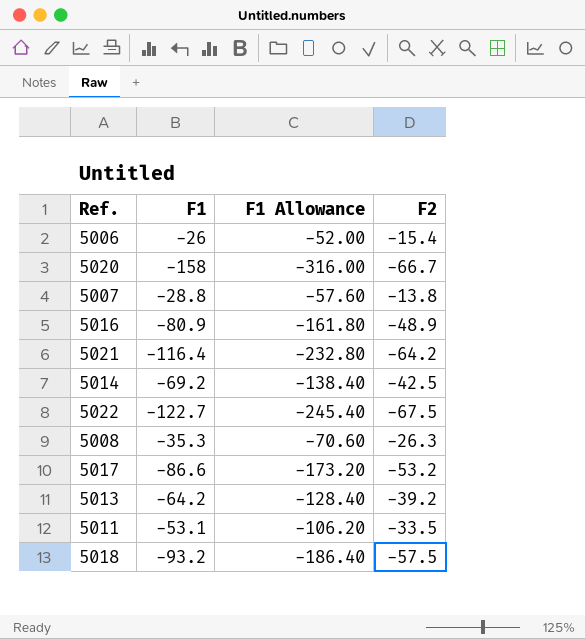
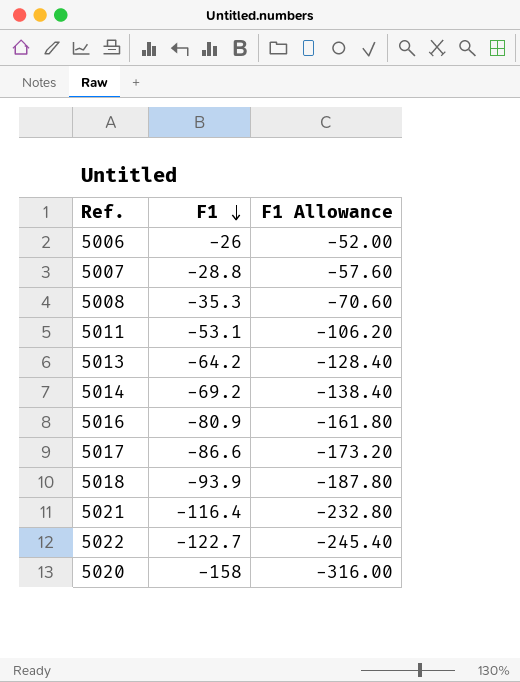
row order: none -> F1 descending
column F2 | position: 4 -> none
5018 | F1: -93.2 -> -93.9
5018 | F1 Allowance: -186.40 -> -187.80

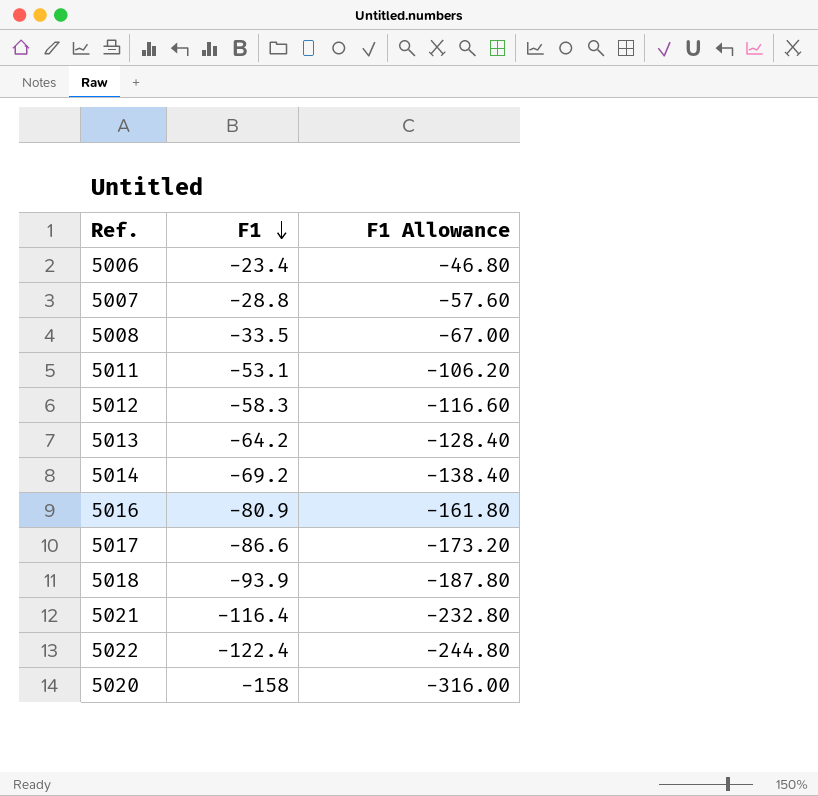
5006 | F1: -26 -> -23.4
5006 | F1 Allowance: -52.00 -> -46.80
5008 | F1: -35.3 -> -33.5
5008 | F1 Allowance: -70.60 -> -67.00
row 5012: none -> -58.3 | -116.60
5022 | F1: -122.7 -> -122.4
5022 | F1 Allowance: -245.40 -> -244.80

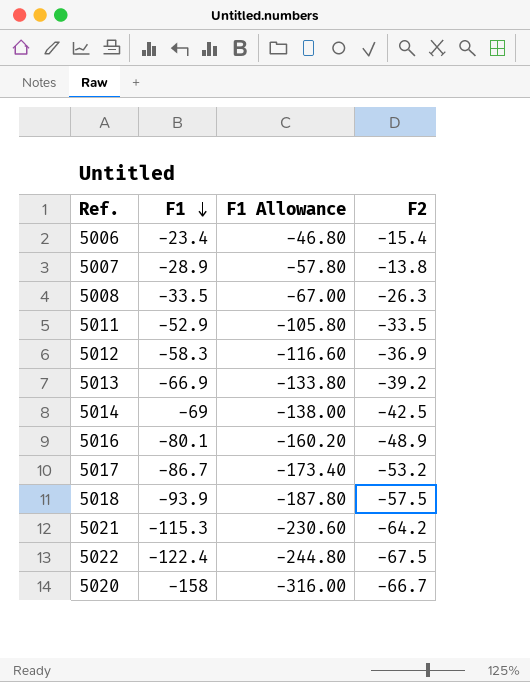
column F2 | position: none -> 4
5007 | F1: -28.8 -> -28.9
5007 | F1 Allowance: -57.60 -> -57.80
5011 | F1: -53.1 -> -52.9
5011 | F1 Allowance: -106.20 -> -105.80
5013 | F1: -64.2 -> -66.9
5013 | F1 Allowance: -128.40 -> -133.80
5014 | F1: -69.2 -> -69
5014 | F1 Allowance: -138.40 -> -138.00
5016 | F1: -80.9 -> -80.1
5016 | F1 Allowance: -161.80 -> -160.20
5017 | F1: -86.6 -> -86.7
5017 | F1 Allowance: -173.20 -> -173.40
5021 | F1: -116.4 -> -115.3
5021 | F1 Allowance: -232.80 -> -230.60

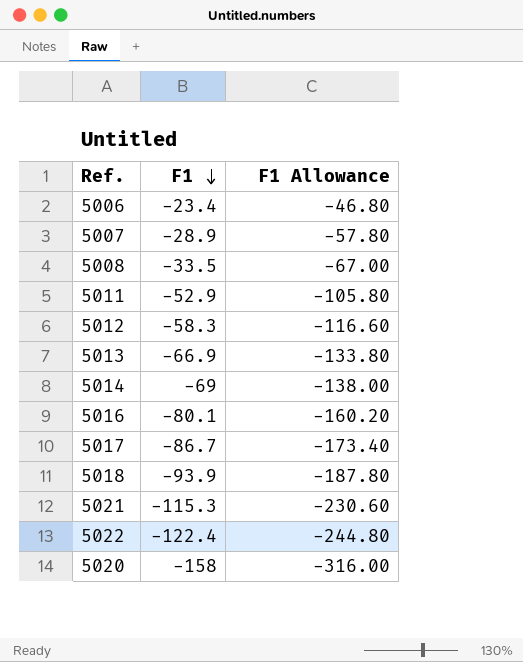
column F2 | position: 4 -> none

